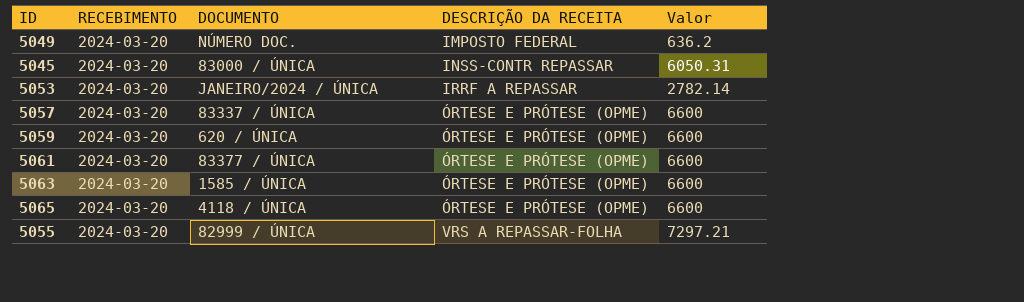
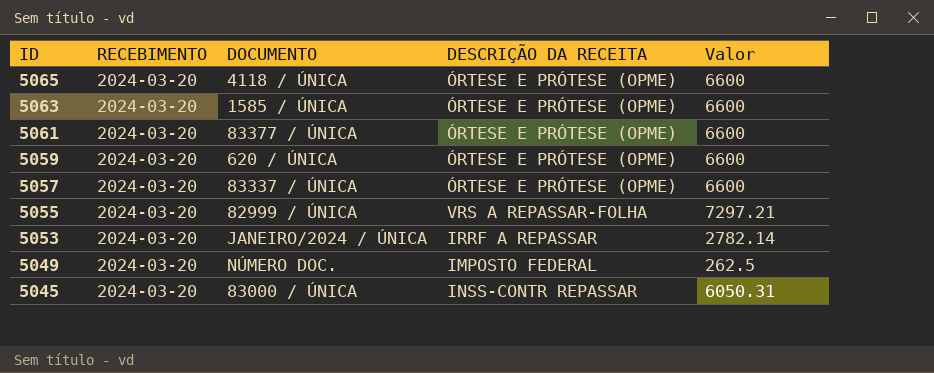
row order: DESCRIÇÃO DA RECEITA ascending -> ID descending
5049 | Valor: 636.2 -> 262.5

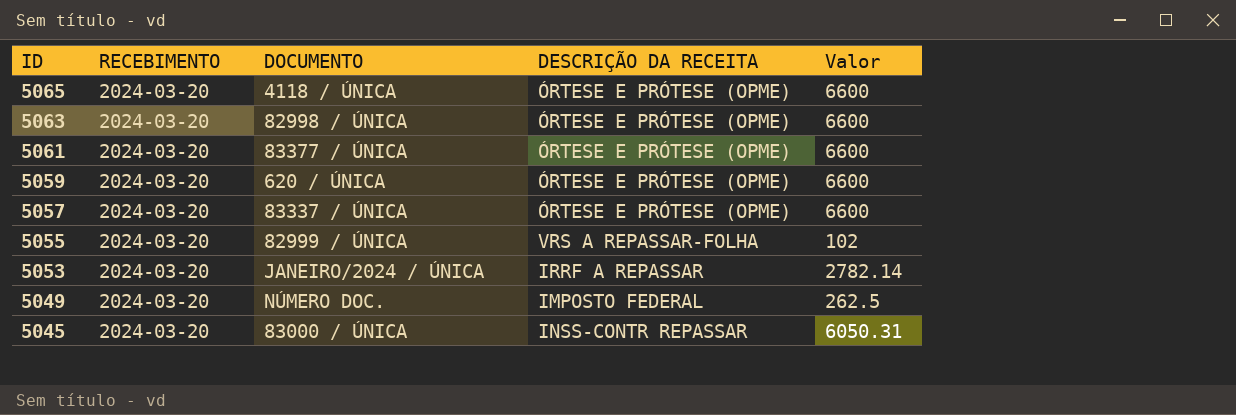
5063 | DOCUMENTO: 1585 / ÚNICA -> 82998 / ÚNICA
5055 | Valor: 7297.21 -> 102

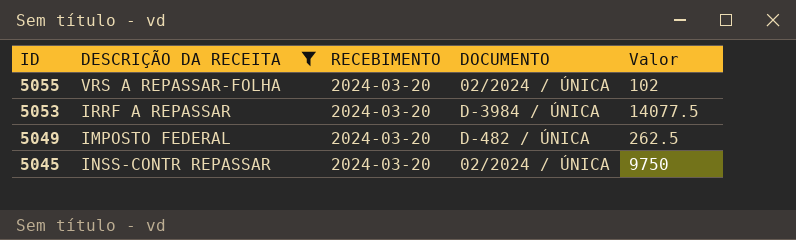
filter: none -> DESCRIÇÃO DA RECEITA != ÓRTESE E PRÓTESE (OPME)
column DESCRIÇÃO DA RECEITA | position: 4 -> 2
5055 | DOCUMENTO: 82999 / ÚNICA -> 02/2024 / ÚNICA
5053 | DOCUMENTO: JANEIRO/2024 / ÚNICA -> D-3984 / ÚNICA
5053 | Valor: 2782.14 -> 14077.5
5049 | DOCUMENTO: NÚMERO DOC. -> D-482 / ÚNICA
5045 | DOCUMENTO: 83000 / ÚNICA -> 02/2024 / ÚNICA
5045 | Valor: 6050.31 -> 9750

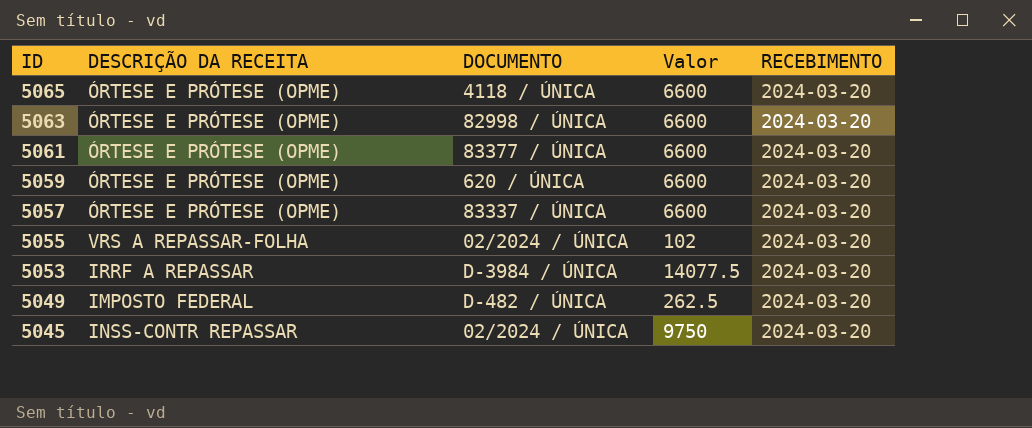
filter: DESCRIÇÃO DA RECEITA != ÓRTESE E PRÓTESE (OPME) -> none
column RECEBIMENTO | position: 3 -> 5

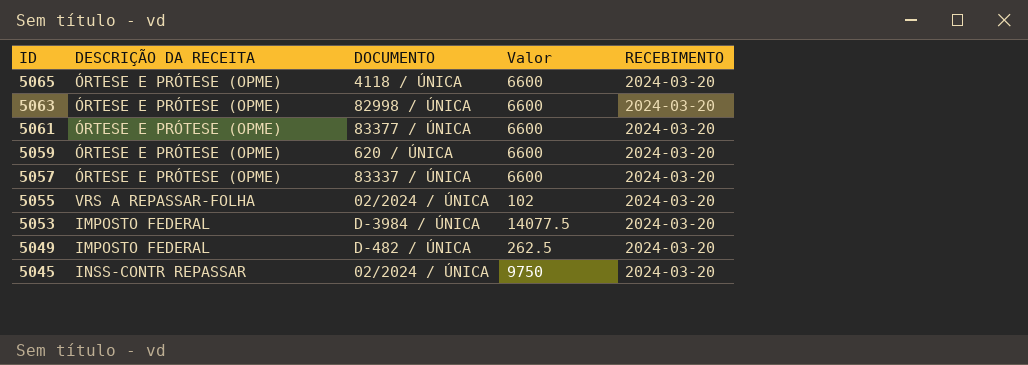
5053 | DESCRIÇÃO DA RECEITA: IRRF A REPASSAR -> IMPOSTO FEDERAL

